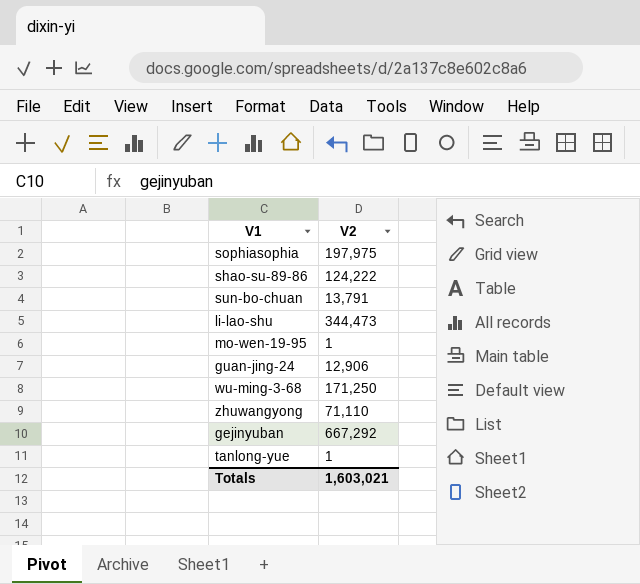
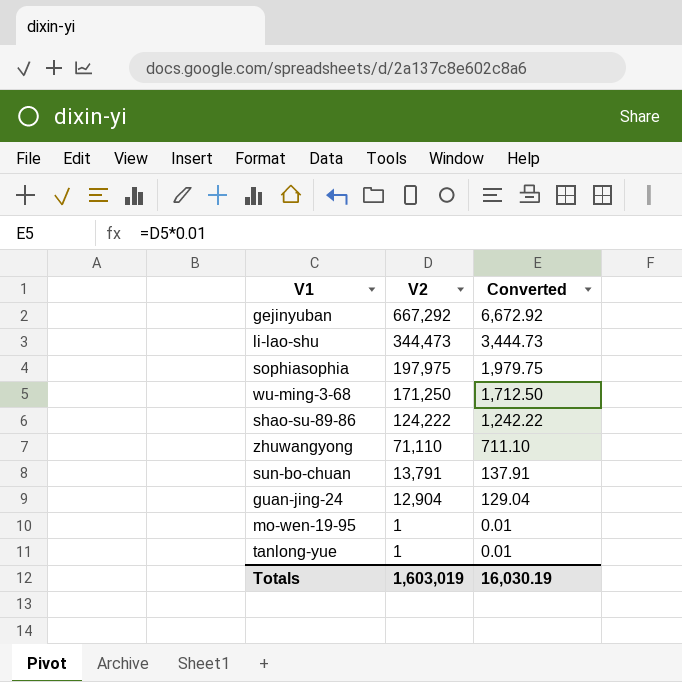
row order: none -> V2 descending
column Converted | formula: none -> [V2] * 0.01
guan-jing-24 | V2: 12,906 -> 12,904
Totals | V2: 1,603,021 -> 1,603,019

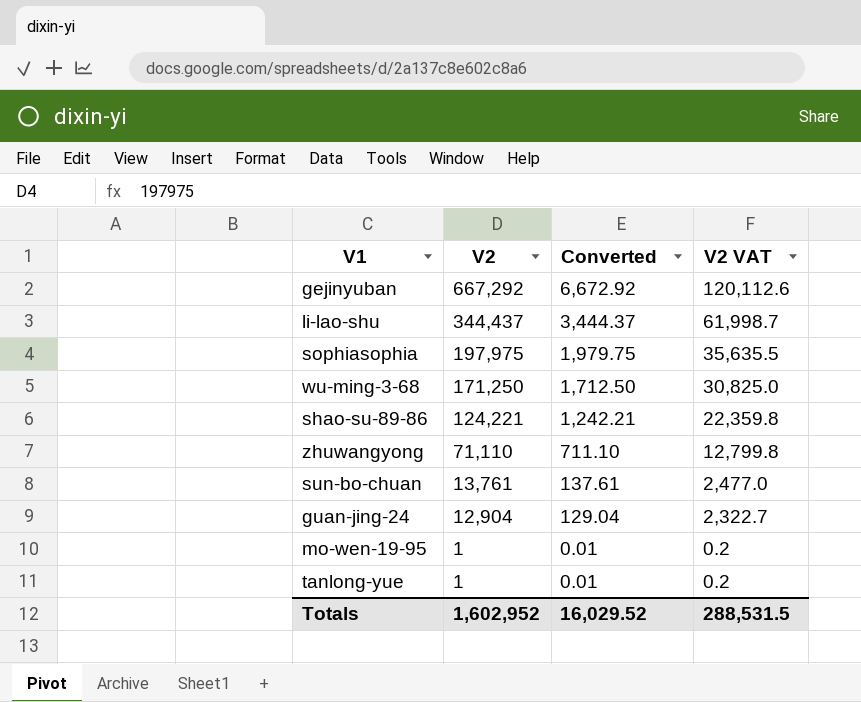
column V2 VAT | formula: none -> [V2] * 0.18
li-lao-shu | V2: 344,473 -> 344,437
li-lao-shu | Converted: 3,444.73 -> 3,444.37
shao-su-89-86 | V2: 124,222 -> 124,221
shao-su-89-86 | Converted: 1,242.22 -> 1,242.21
sun-bo-chuan | V2: 13,791 -> 13,761
sun-bo-chuan | Converted: 137.91 -> 137.61
Totals | V2: 1,603,019 -> 1,602,952
Totals | Converted: 16,030.19 -> 16,029.52

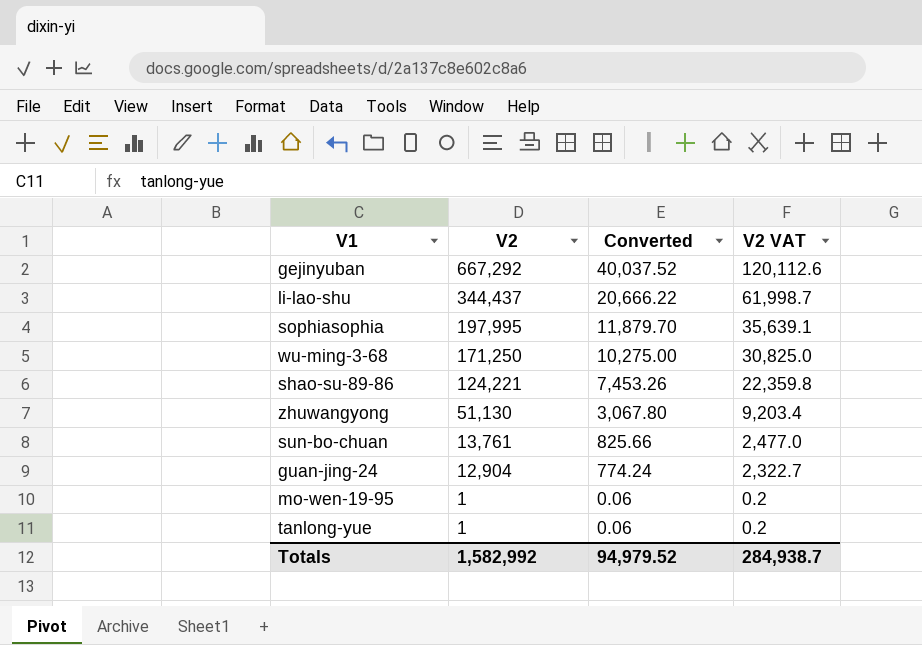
column Converted | formula: [V2] * 0.01 -> [V2] * 0.06
sophiasophia | V2: 197,975 -> 197,995
sophiasophia | V2 VAT: 35,635.5 -> 35,639.1
zhuwangyong | V2: 71,110 -> 51,130
zhuwangyong | V2 VAT: 12,799.8 -> 9,203.4
Totals | V2: 1,602,952 -> 1,582,992
Totals | Converted: 16,029.52 -> 94,979.52
Totals | V2 VAT: 288,531.5 -> 284,938.7

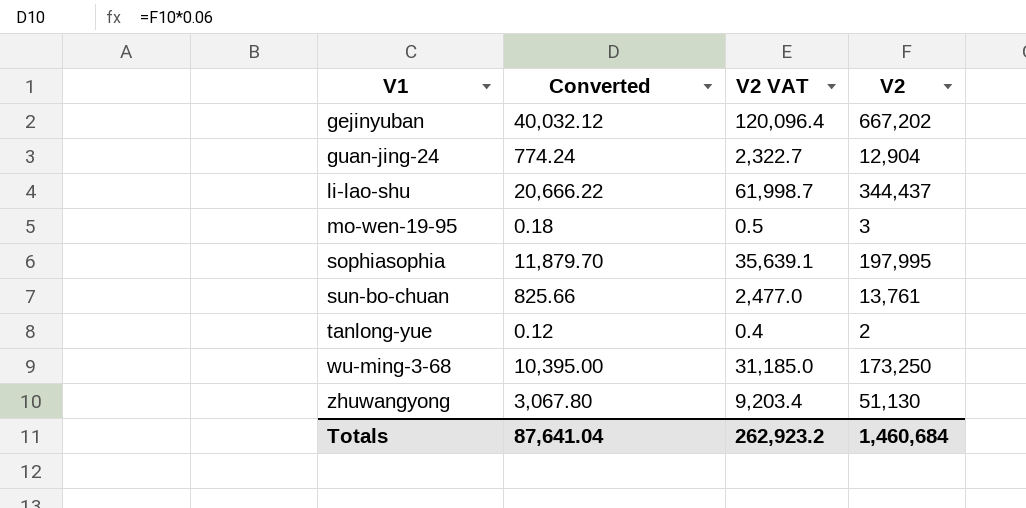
row order: V2 descending -> V1 ascending
column V2 | position: 2 -> 4
row shao-su-89-86: 124,221 | 7,453.26 | 22,359.8 -> none
gejinyuban | Converted: 40,037.52 -> 40,032.12
gejinyuban | V2 VAT: 120,112.6 -> 120,096.4
gejinyuban | V2: 667,292 -> 667,202
mo-wen-19-95 | Converted: 0.06 -> 0.18
mo-wen-19-95 | V2 VAT: 0.2 -> 0.5
mo-wen-19-95 | V2: 1 -> 3
tanlong-yue | Converted: 0.06 -> 0.12
tanlong-yue | V2 VAT: 0.2 -> 0.4
tanlong-yue | V2: 1 -> 2
wu-ming-3-68 | Converted: 10,275.00 -> 10,395.00
wu-ming-3-68 | V2 VAT: 30,825.0 -> 31,185.0
wu-ming-3-68 | V2: 171,250 -> 173,250
Totals | Converted: 94,979.52 -> 87,641.04
Totals | V2 VAT: 284,938.7 -> 262,923.2
Totals | V2: 1,582,992 -> 1,460,684

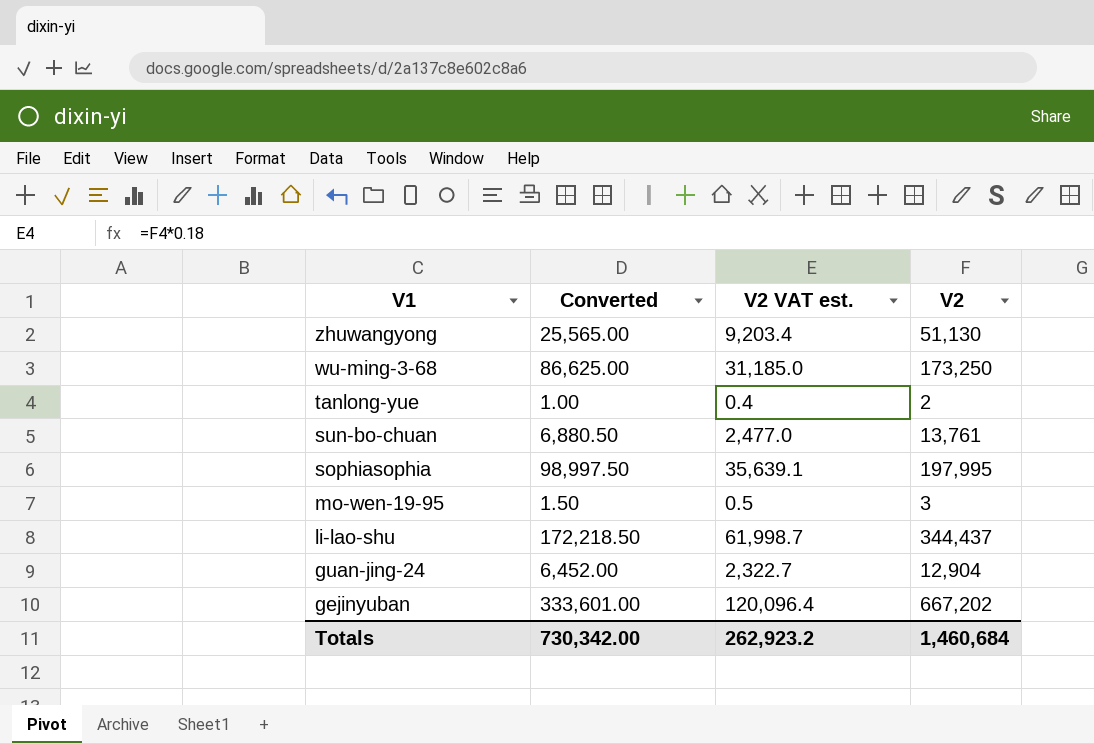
row order: V1 ascending -> V1 descending
column Converted | formula: [V2] * 0.06 -> [V2] * 0.5
column name: V2 VAT -> V2 VAT est.
Totals | Converted: 87,641.04 -> 730,342.00

